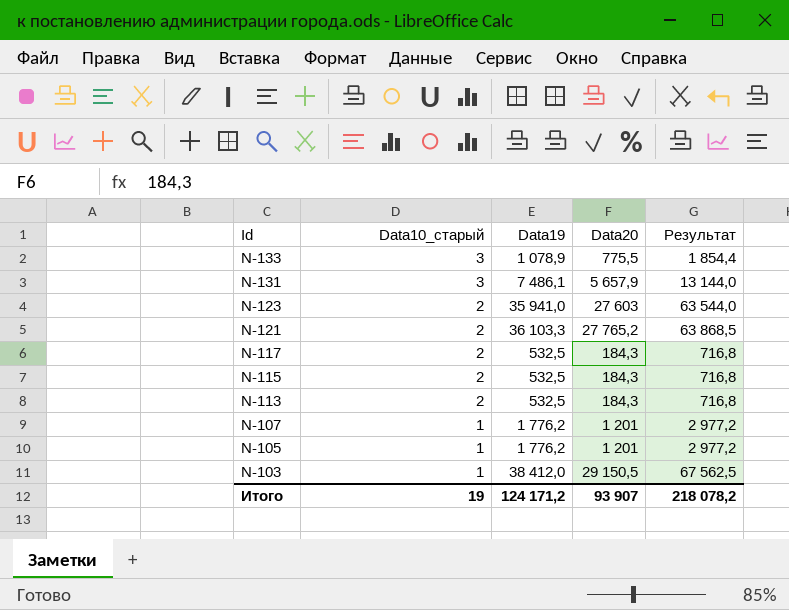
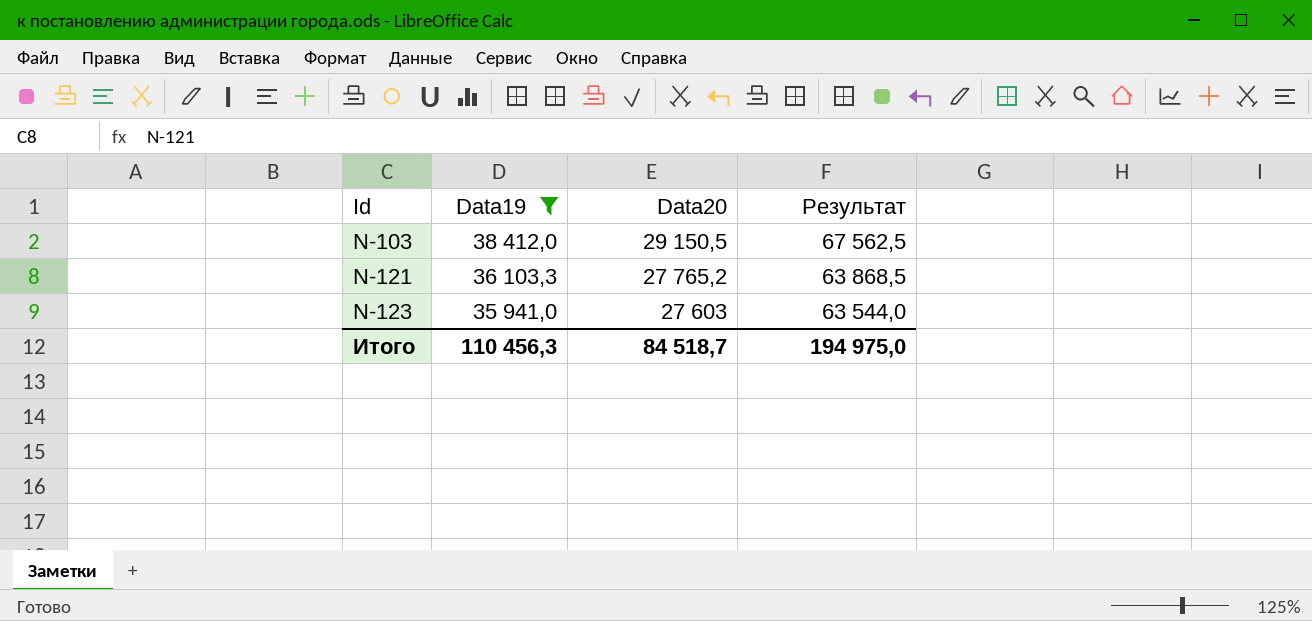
filter: none -> Data19 >= 35 941,0
row order: Id descending -> Id ascending
column Data10_старый | position: 2 -> none
Итого | Data19: 124 171,2 -> 110 456,3
Итого | Data20: 93 907 -> 84 518,7
Итого | Результат: 218 078,2 -> 194 975,0

